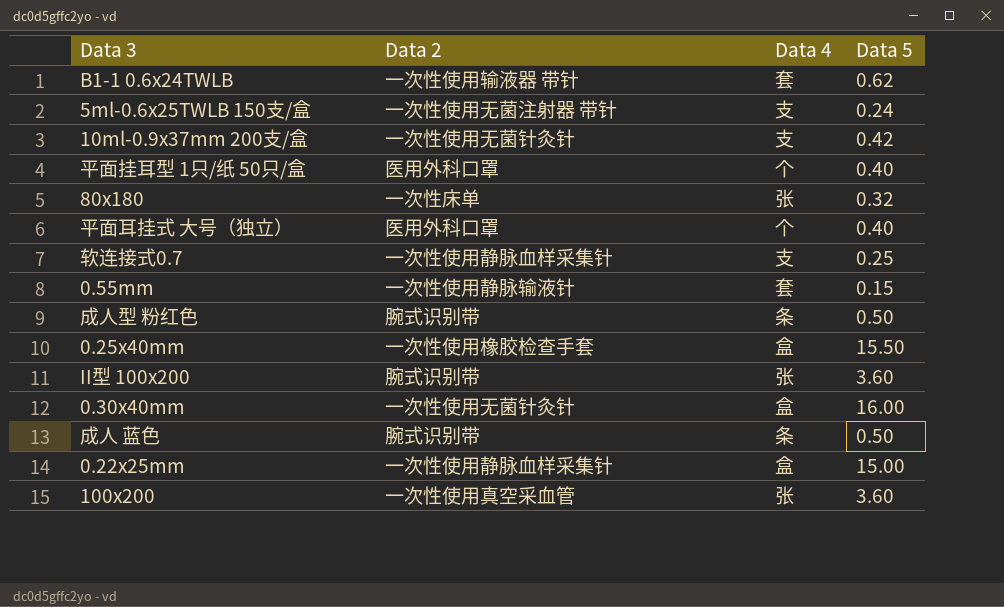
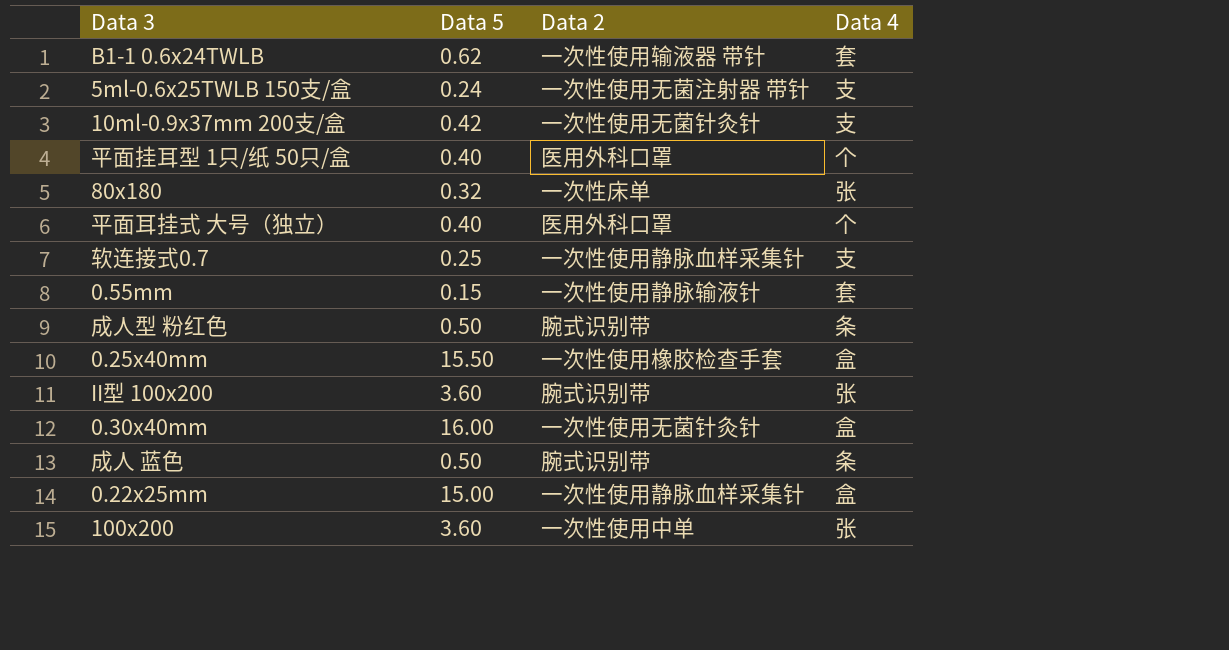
column Data 5 | position: 4 -> 2
100x200 | Data 2: 一次性使用真空采血管 -> 一次性使用中单

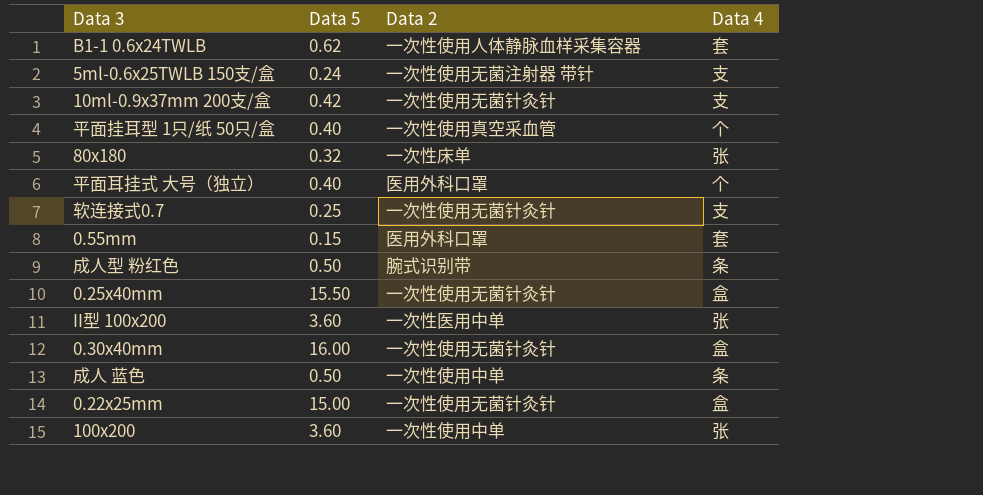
B1-1 0.6x24TWLB | Data 2: 一次性使用输液器 带针 -> 一次性使用人体静脉血样采集容器
平面挂耳型 1只/纸 50只/盒 | Data 2: 医用外科口罩 -> 一次性使用真空采血管
软连接式0.7 | Data 2: 一次性使用静脉血样采集针 -> 一次性使用无菌针灸针
0.55mm | Data 2: 一次性使用静脉输液针 -> 医用外科口罩
0.25x40mm | Data 2: 一次性使用橡胶检查手套 -> 一次性使用无菌针灸针
II型 100x200 | Data 2: 腕式识别带 -> 一次性医用中单
成人 蓝色 | Data 2: 腕式识别带 -> 一次性使用中单
0.22x25mm | Data 2: 一次性使用静脉血样采集针 -> 一次性使用无菌针灸针

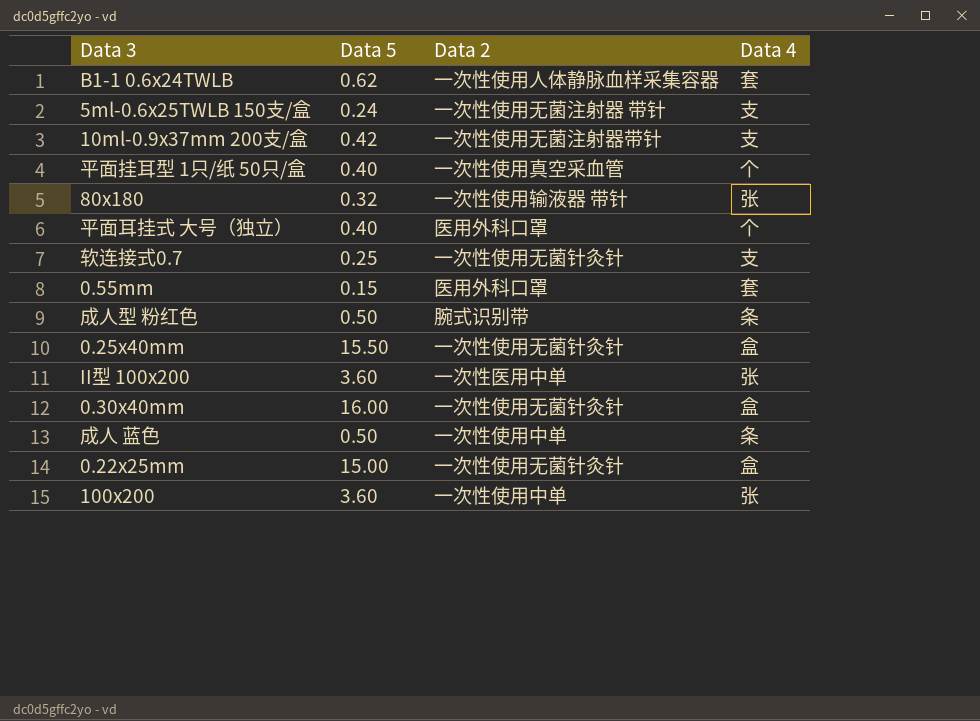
10ml-0.9x37mm 200支/盒 | Data 2: 一次性使用无菌针灸针 -> 一次性使用无菌注射器带针
80x180 | Data 2: 一次性床单 -> 一次性使用输液器 带针

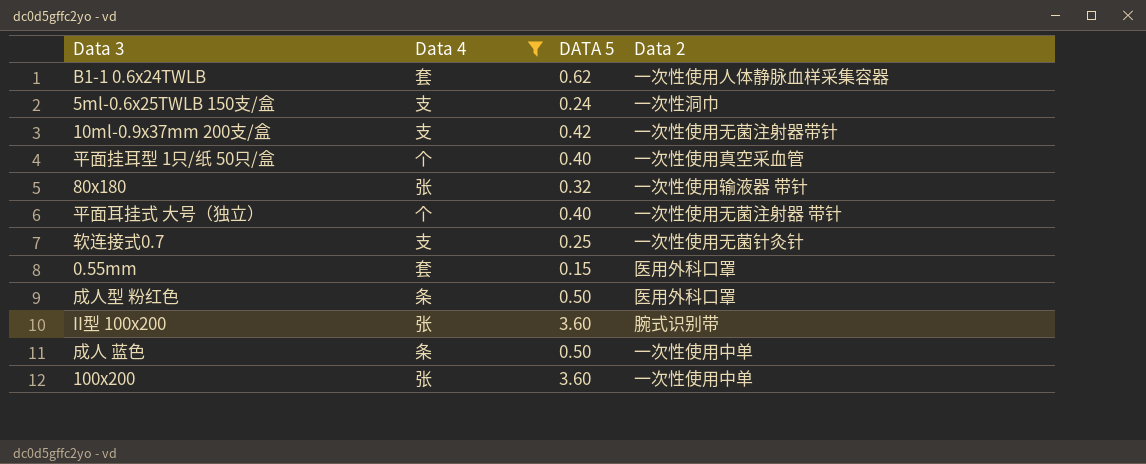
filter: none -> Data 4 != 盒
column Data 4 | position: 4 -> 2
column name: Data 5 -> DATA 5
5ml-0.6x25TWLB 150支/盒 | Data 2: 一次性使用无菌注射器 带针 -> 一次性洞巾
平面耳挂式 大号（独立） | Data 2: 医用外科口罩 -> 一次性使用无菌注射器 带针
成人型 粉红色 | Data 2: 腕式识别带 -> 医用外科口罩
II型 100x200 | Data 2: 一次性医用中单 -> 腕式识别带

